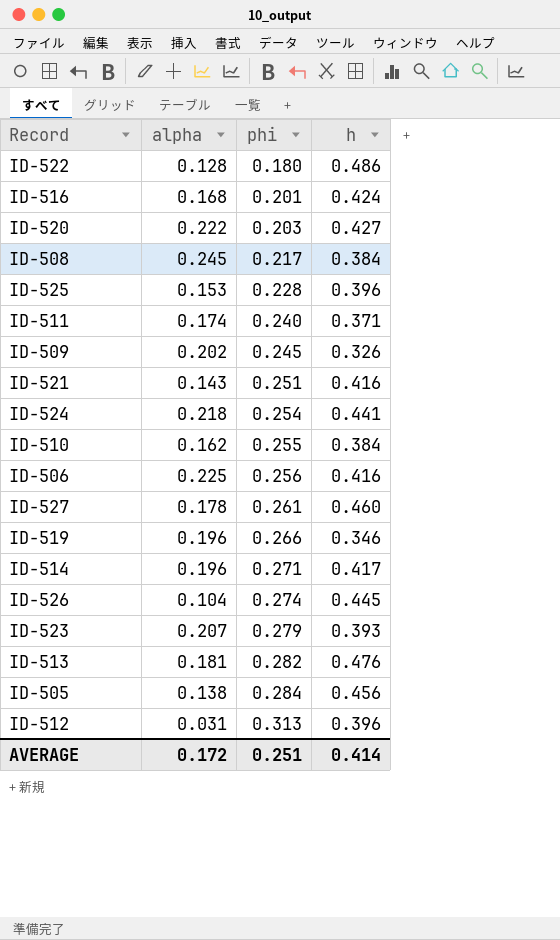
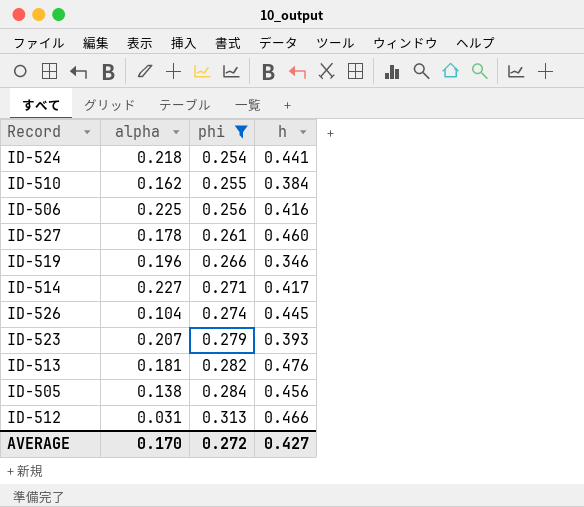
filter: none -> phi >= 0.254
ID-514 | alpha: 0.196 -> 0.227
ID-512 | h: 0.396 -> 0.466
AVERAGE | alpha: 0.172 -> 0.170
AVERAGE | phi: 0.251 -> 0.272
AVERAGE | h: 0.414 -> 0.427

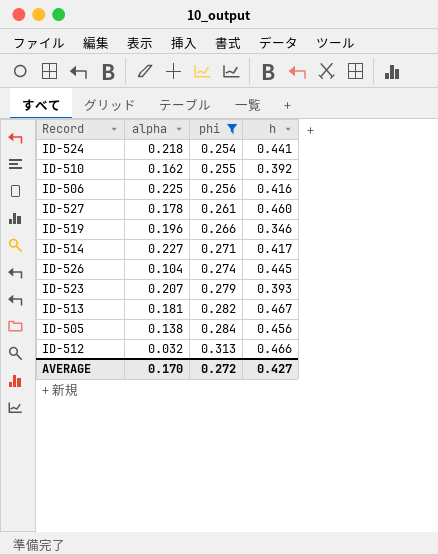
ID-510 | h: 0.384 -> 0.392
ID-513 | h: 0.476 -> 0.467
ID-512 | alpha: 0.031 -> 0.032

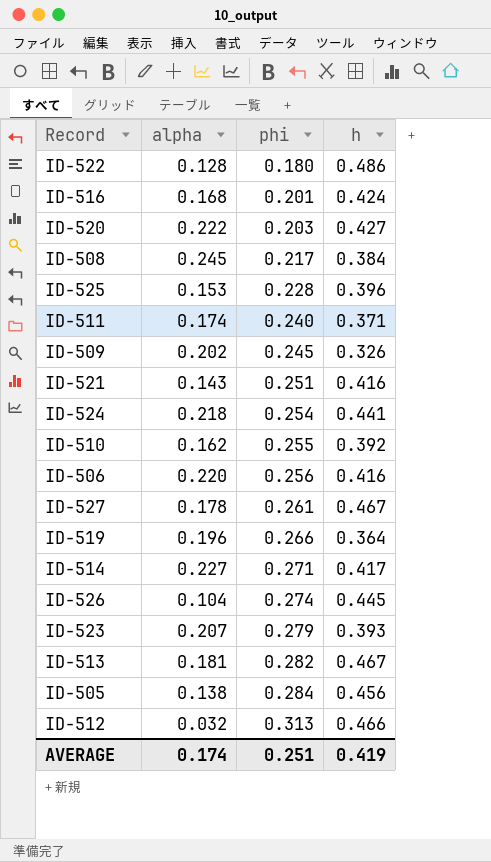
filter: phi >= 0.254 -> none
ID-506 | alpha: 0.225 -> 0.220
ID-527 | h: 0.460 -> 0.467
ID-519 | h: 0.346 -> 0.364
AVERAGE | alpha: 0.170 -> 0.174
AVERAGE | phi: 0.272 -> 0.251
AVERAGE | h: 0.427 -> 0.419

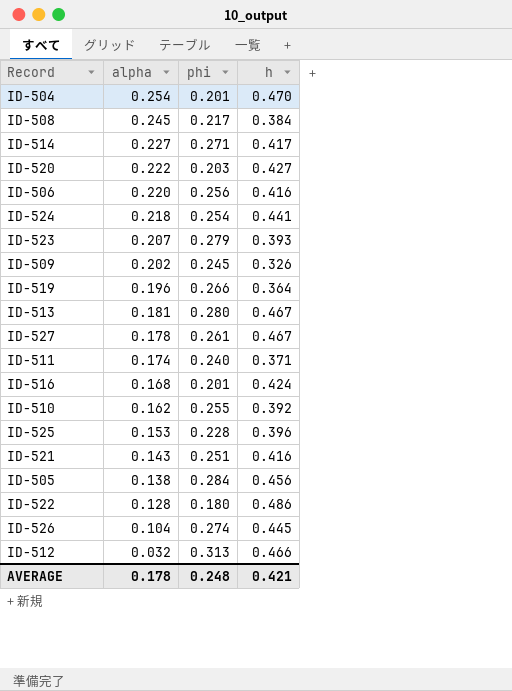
row order: phi ascending -> alpha descending
row ID-504: none -> 0.254 | 0.201 | 0.470
ID-513 | phi: 0.282 -> 0.280
AVERAGE | alpha: 0.174 -> 0.178
AVERAGE | phi: 0.251 -> 0.248
AVERAGE | h: 0.419 -> 0.421

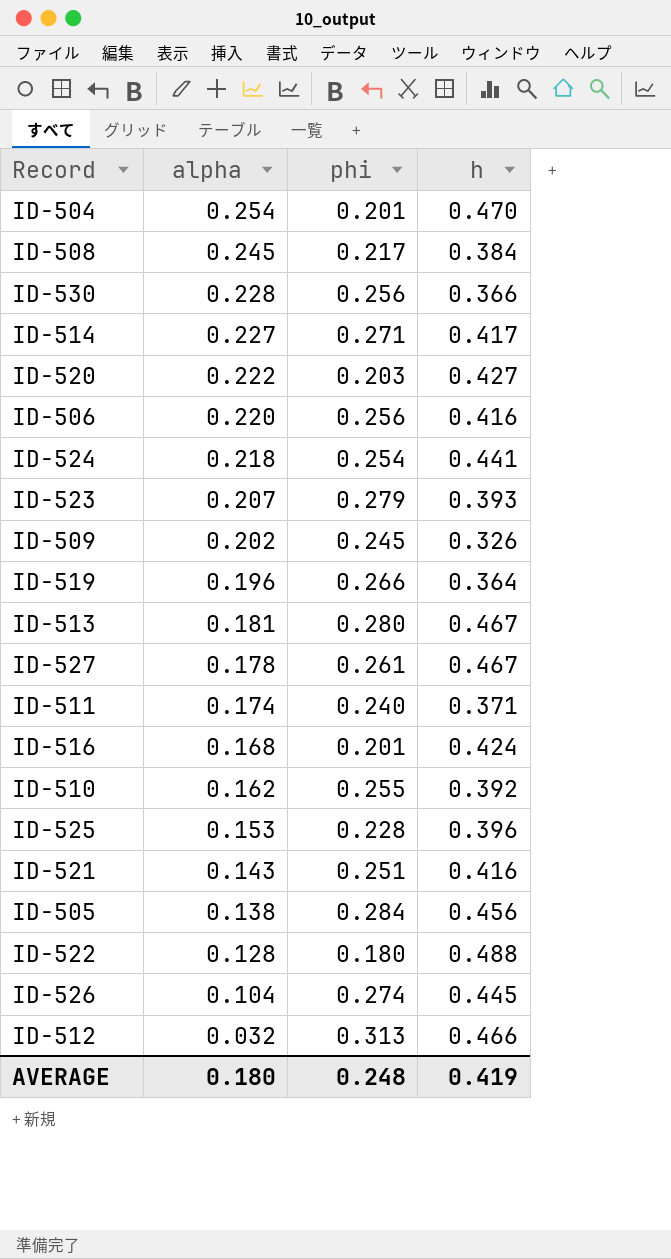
row ID-530: none -> 0.228 | 0.256 | 0.366
ID-522 | h: 0.486 -> 0.488
AVERAGE | alpha: 0.178 -> 0.180
AVERAGE | h: 0.421 -> 0.419

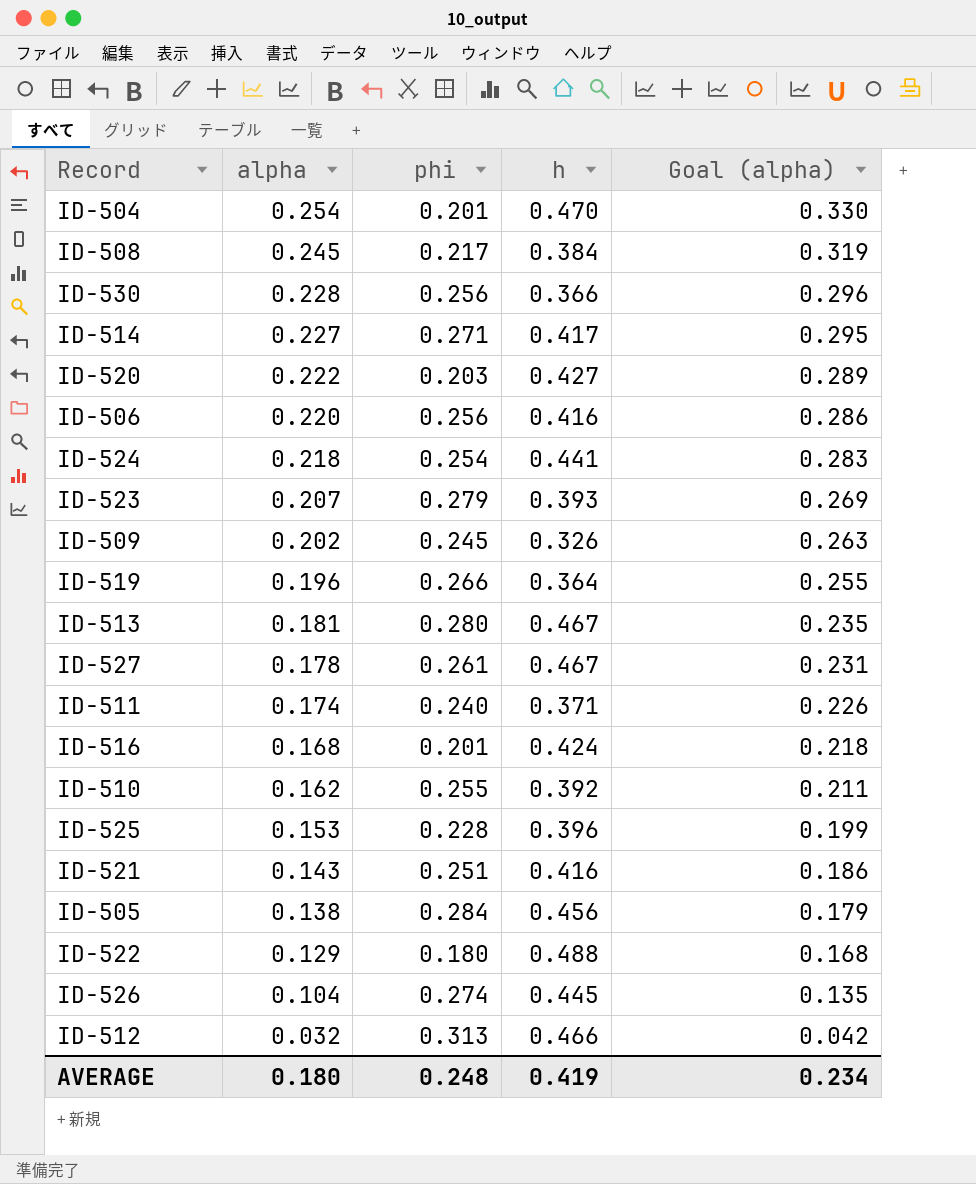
column Goal (alpha) | formula: none -> [alpha] * 1.3
ID-522 | alpha: 0.128 -> 0.129

